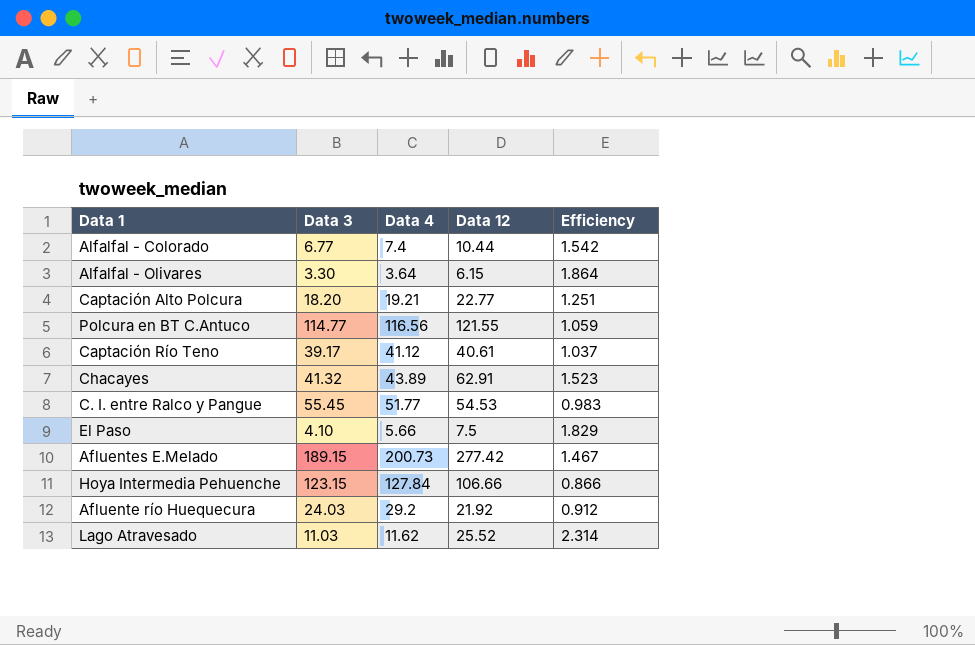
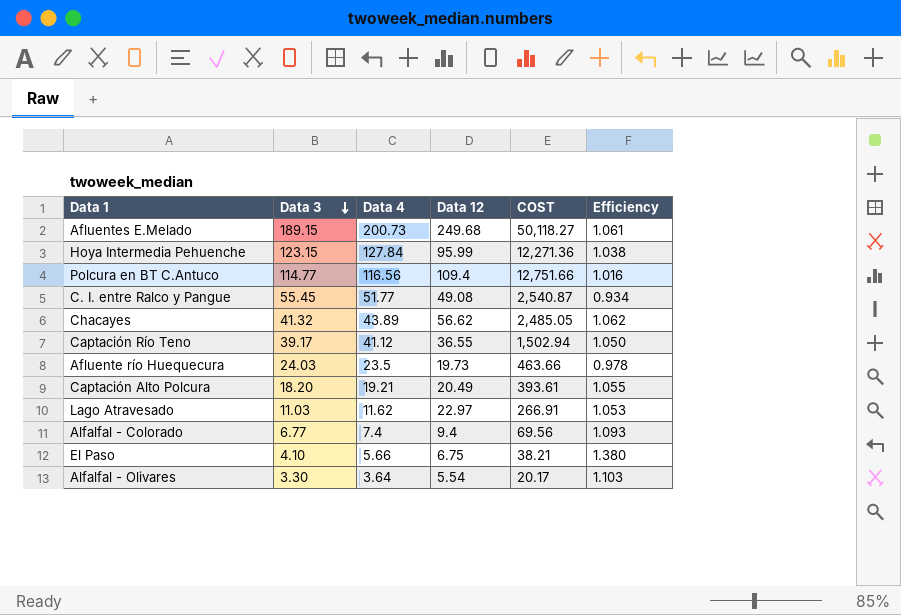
row order: none -> Data 3 descending
column COST | formula: none -> [Data 4] * [Data 12]
column Efficiency | formula: [Data 12] / [Data 3] -> [Data 4] / [Data 3]
Afluentes E.Melado | Data 12: 277.42 -> 249.68
Hoya Intermedia Pehuenche | Data 12: 106.66 -> 95.99
Polcura en BT C.Antuco | Data 12: 121.55 -> 109.4
C. I. entre Ralco y Pangue | Data 12: 54.53 -> 49.08
Chacayes | Data 12: 62.91 -> 56.62
Captación Río Teno | Data 12: 40.61 -> 36.55
Afluente río Huequecura | Data 4: 29.2 -> 23.5
Afluente río Huequecura | Data 12: 21.92 -> 19.73
Captación Alto Polcura | Data 12: 22.77 -> 20.49
Lago Atravesado | Data 12: 25.52 -> 22.97
Alfalfal - Colorado | Data 12: 10.44 -> 9.4
El Paso | Data 12: 7.5 -> 6.75
Alfalfal - Olivares | Data 12: 6.15 -> 5.54

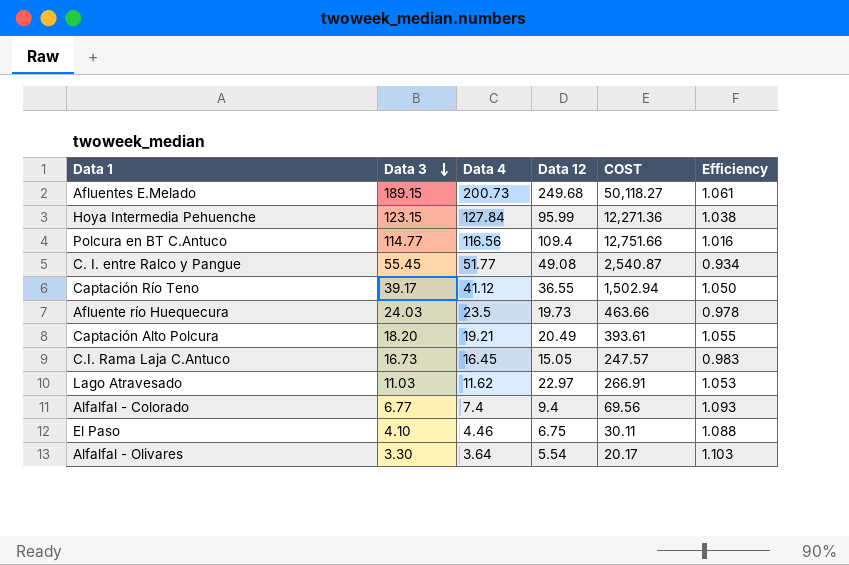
row Chacayes: 41.32 | 43.89 | 56.62 | 2,485.05 | 1.062 -> none
row C.I. Rama Laja C.Antuco: none -> 16.73 | 16.45 | 15.05 | 247.57 | 0.983
El Paso | Data 4: 5.66 -> 4.46
El Paso | COST: 38.21 -> 30.11
El Paso | Efficiency: 1.380 -> 1.088

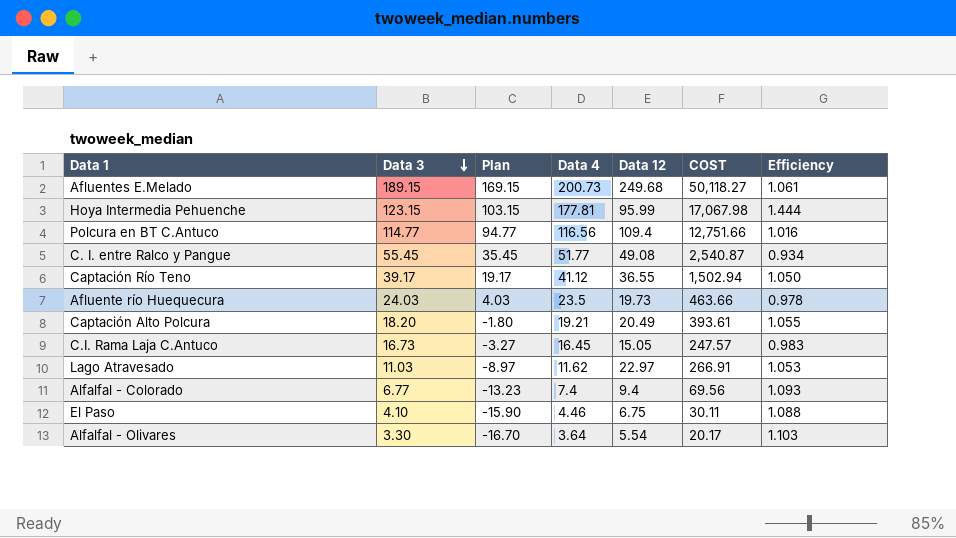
column Plan | formula: none -> [Data 3] - 20
Hoya Intermedia Pehuenche | Data 4: 127.84 -> 177.81
Hoya Intermedia Pehuenche | COST: 12,271.36 -> 17,067.98
Hoya Intermedia Pehuenche | Efficiency: 1.038 -> 1.444

